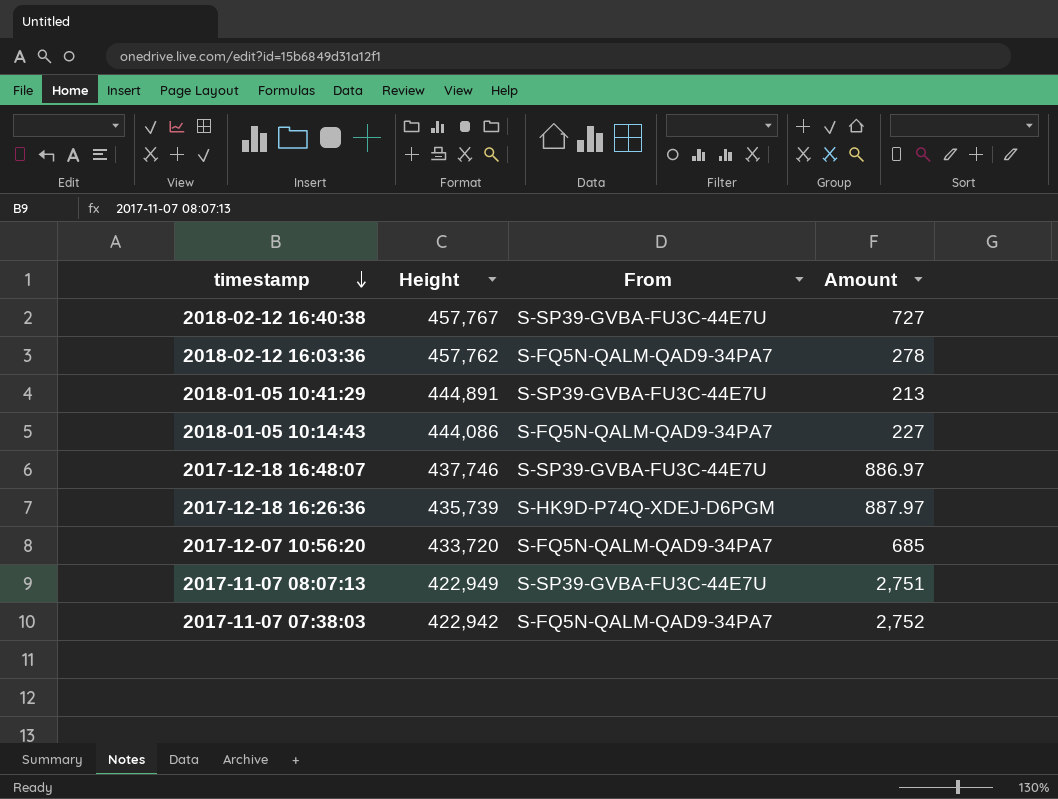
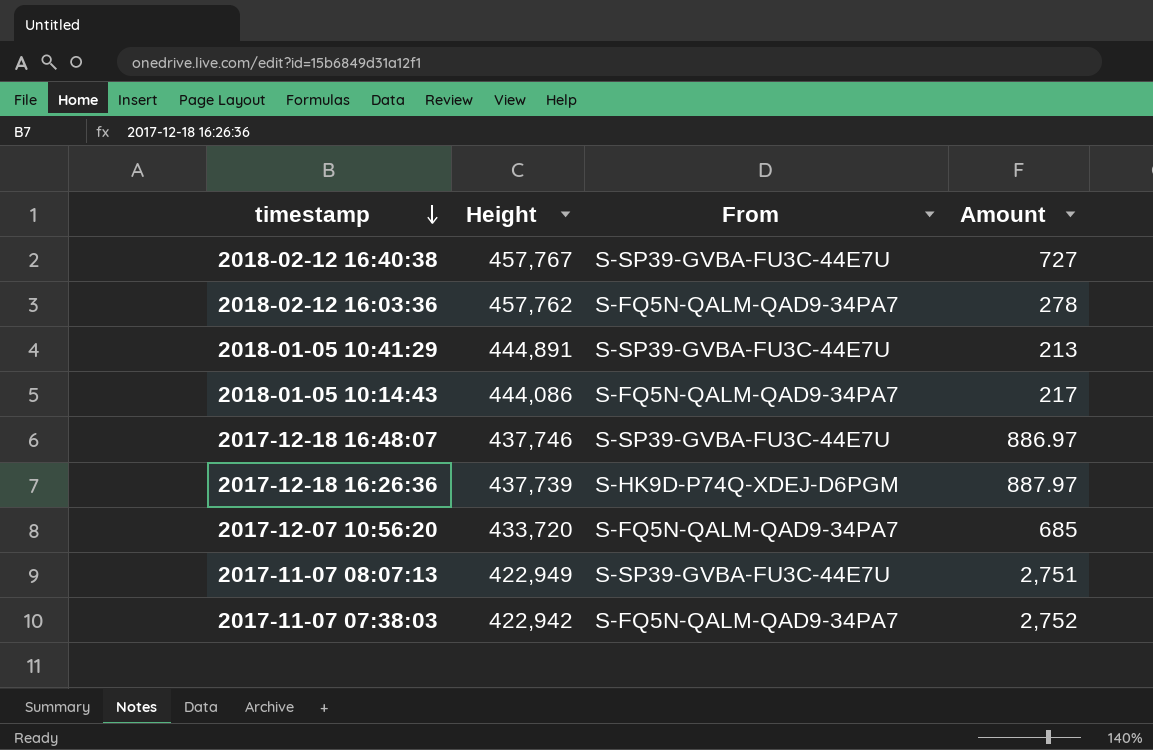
2018-01-05 10:14:43 | Amount: 227 -> 217
2017-12-18 16:26:36 | Height: 435,739 -> 437,739

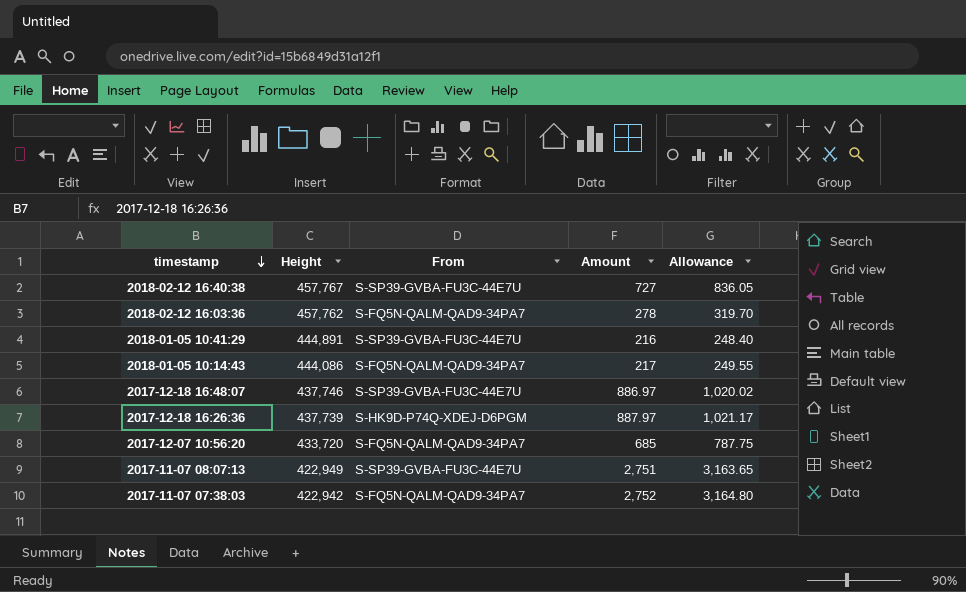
column Allowance | formula: none -> [Amount] * 1.15
2018-01-05 10:41:29 | Amount: 213 -> 216

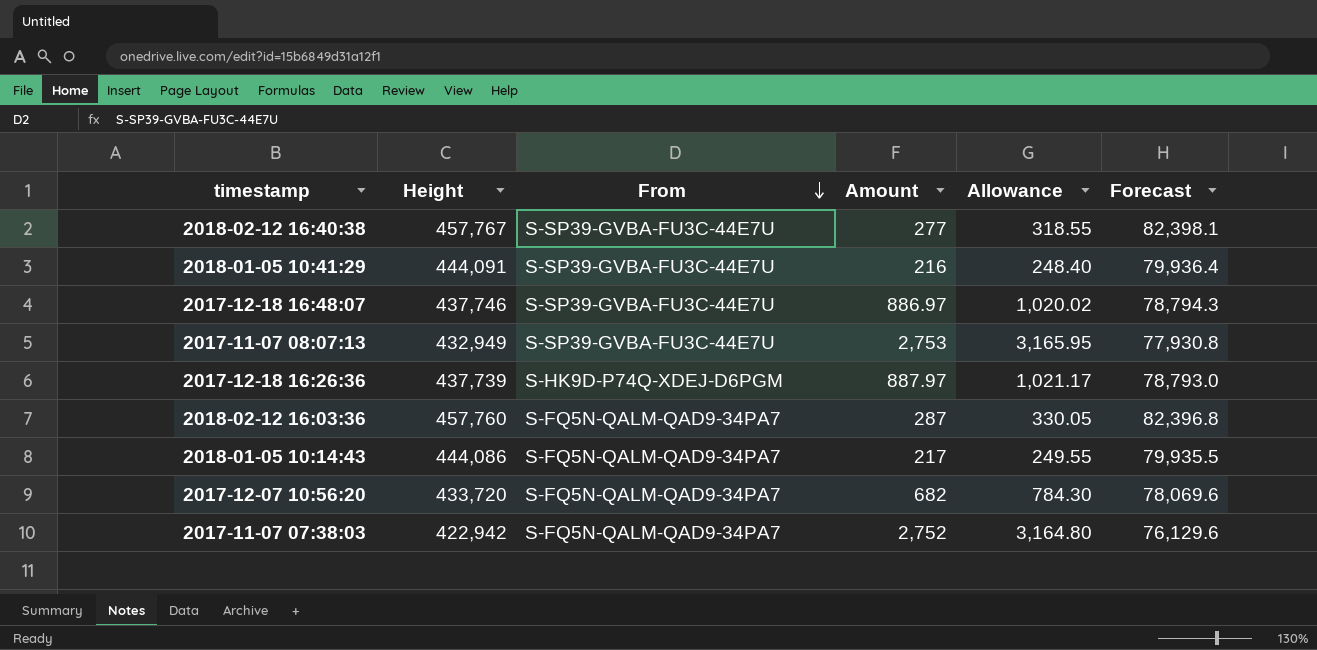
row order: timestamp descending -> From descending
column Forecast | formula: none -> [Height] * 0.18
2018-02-12 16:40:38 | Amount: 727 -> 277
2018-02-12 16:40:38 | Allowance: 836.05 -> 318.55
2018-01-05 10:41:29 | Height: 444,891 -> 444,091
2017-11-07 08:07:13 | Height: 422,949 -> 432,949
2017-11-07 08:07:13 | Amount: 2,751 -> 2,753
2017-11-07 08:07:13 | Allowance: 3,163.65 -> 3,165.95
2018-02-12 16:03:36 | Height: 457,762 -> 457,760
2018-02-12 16:03:36 | Amount: 278 -> 287
2018-02-12 16:03:36 | Allowance: 319.70 -> 330.05
2017-12-07 10:56:20 | Amount: 685 -> 682
2017-12-07 10:56:20 | Allowance: 787.75 -> 784.30

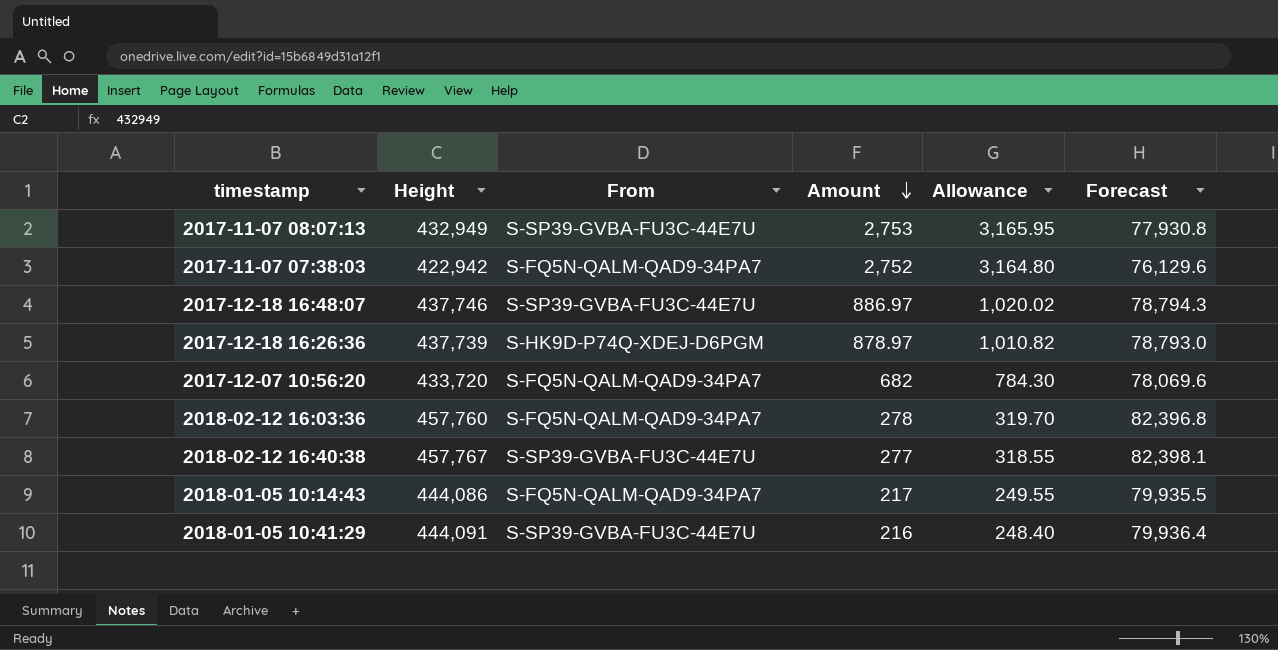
row order: From descending -> Amount descending
2017-12-18 16:26:36 | Amount: 887.97 -> 878.97
2017-12-18 16:26:36 | Allowance: 1,021.17 -> 1,010.82
2018-02-12 16:03:36 | Amount: 287 -> 278
2018-02-12 16:03:36 | Allowance: 330.05 -> 319.70

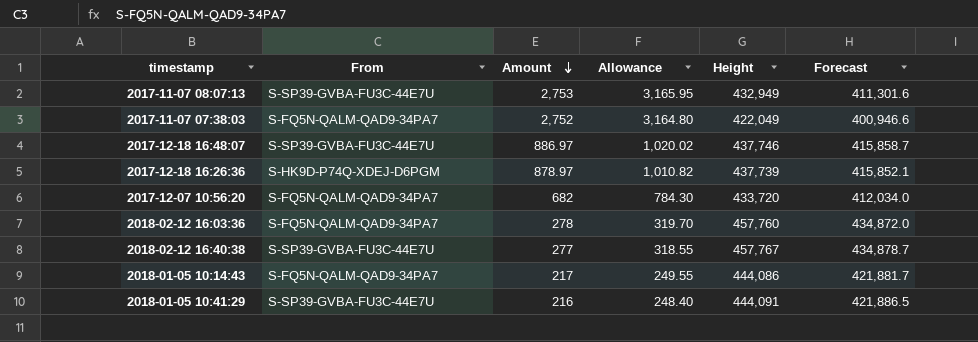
column Height | position: 2 -> 5
column Forecast | formula: [Height] * 0.18 -> [Height] * 0.95
2017-11-07 07:38:03 | Height: 422,942 -> 422,049

